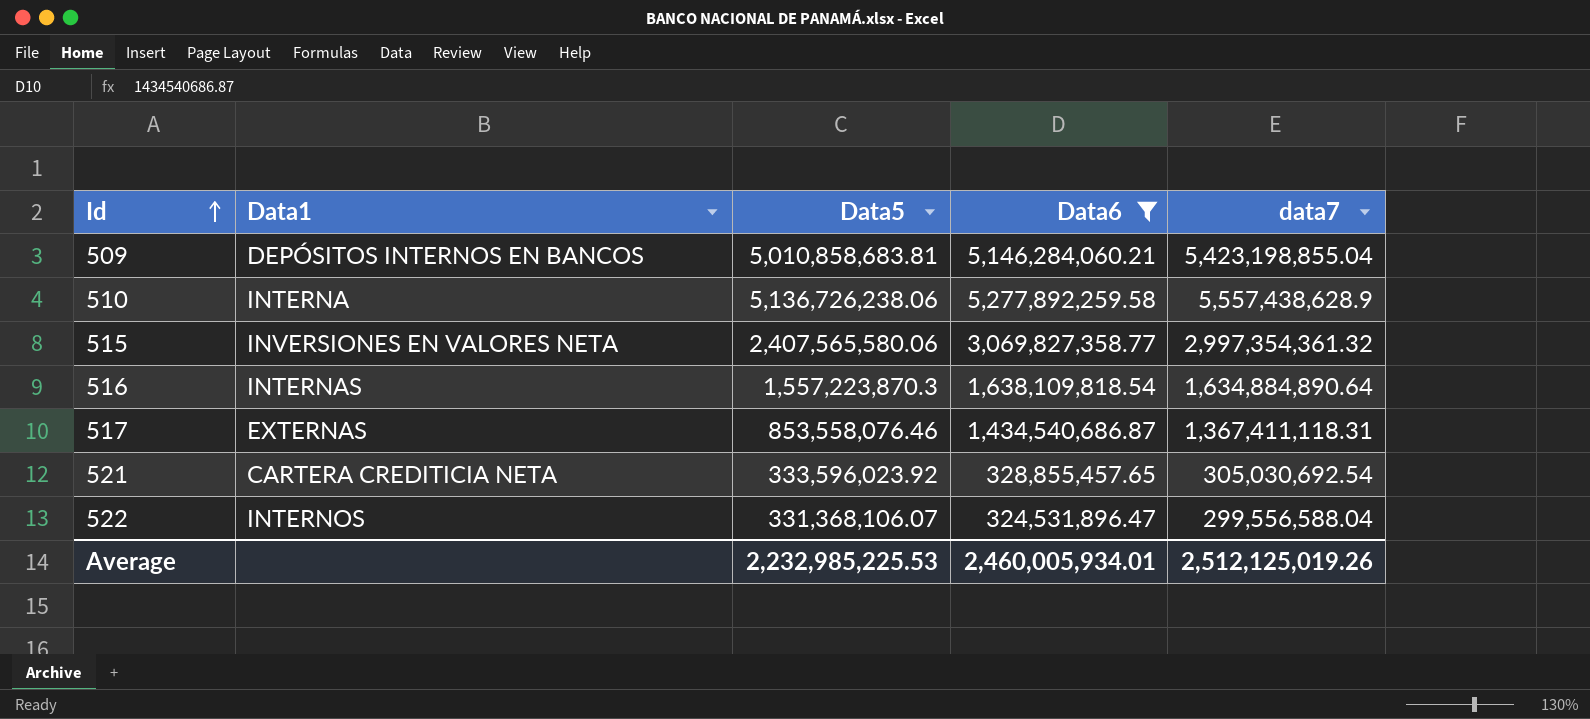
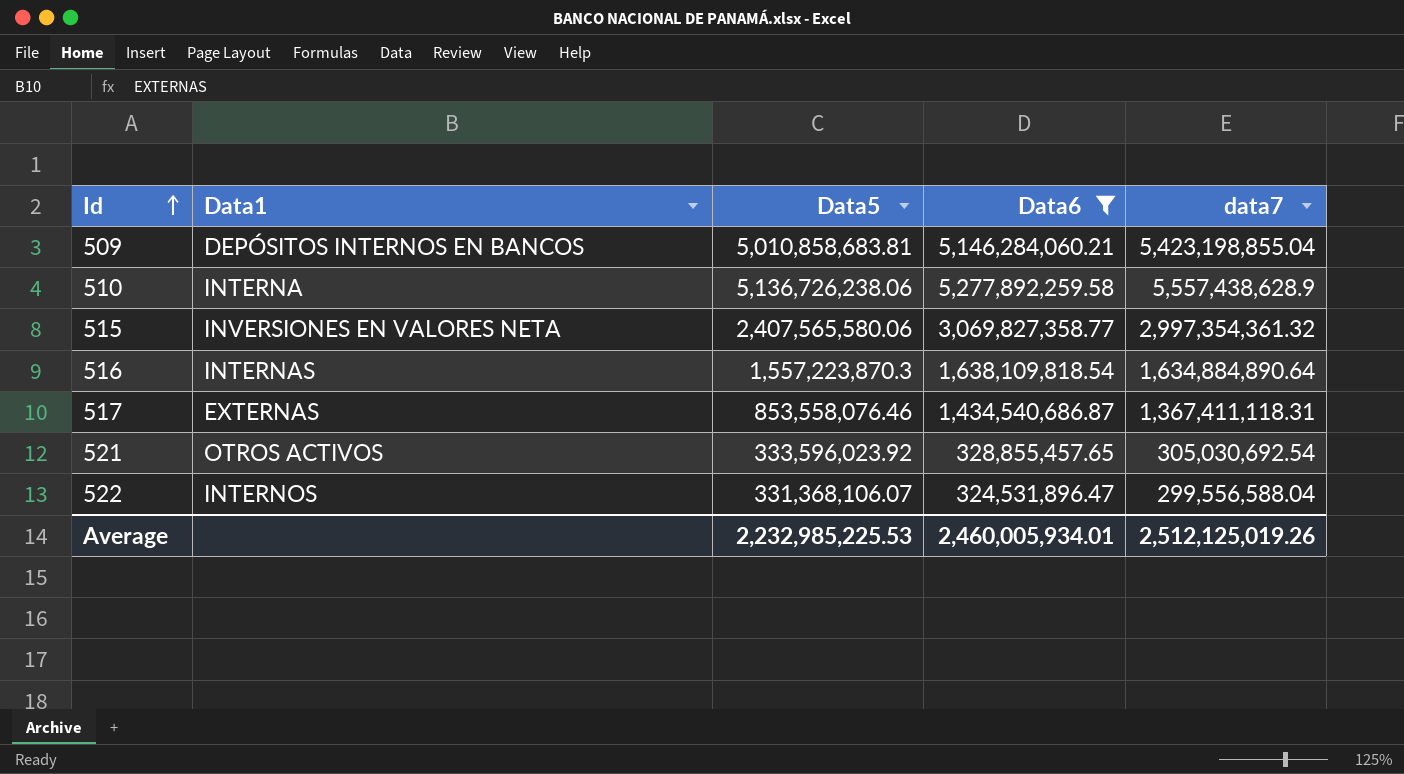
521 | Data1: CARTERA CREDITICIA NETA -> OTROS ACTIVOS

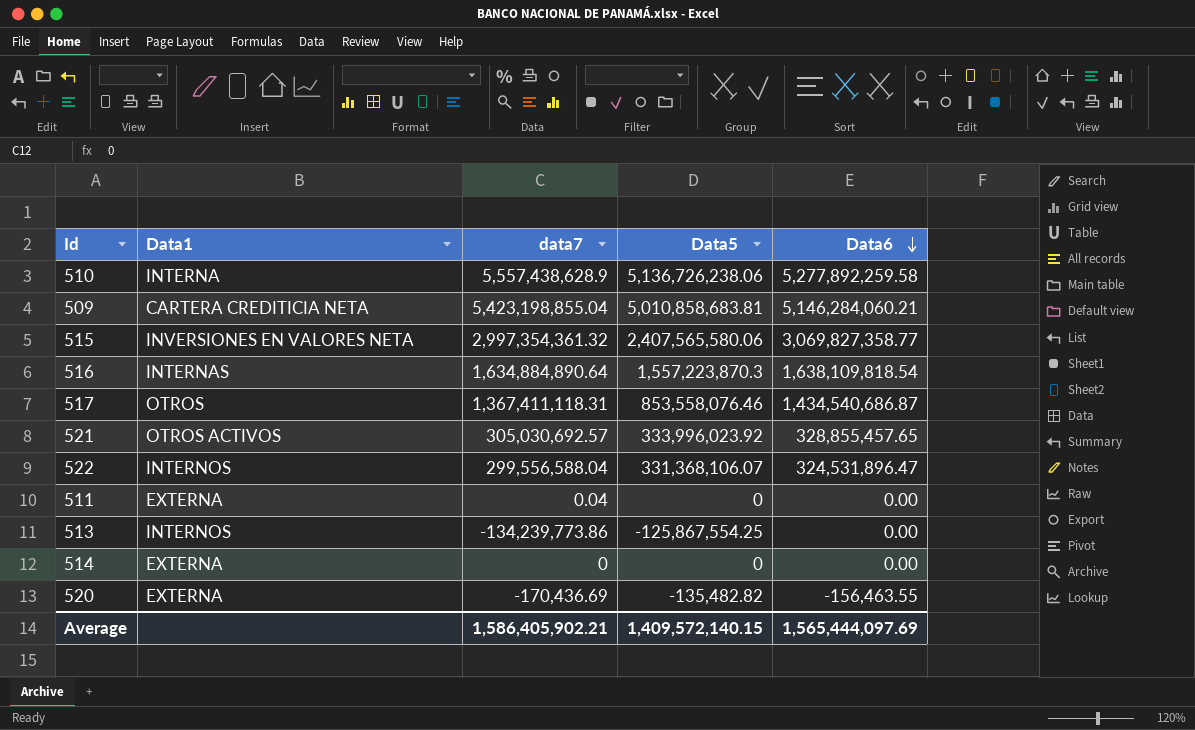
filter: Data6 >= 324,531,896.47 -> none
row order: Id ascending -> Data6 descending
column data7 | position: 5 -> 3
509 | Data1: DEPÓSITOS INTERNOS EN BANCOS -> CARTERA CREDITICIA NETA
517 | Data1: EXTERNAS -> OTROS
521 | data7: 305,030,692.54 -> 305,030,692.57
521 | Data5: 333,596,023.92 -> 333,996,023.92
Average | data7: 2,512,125,019.26 -> 1,586,405,902.21
Average | Data5: 2,232,985,225.53 -> 1,409,572,140.15
Average | Data6: 2,460,005,934.01 -> 1,565,444,097.69

